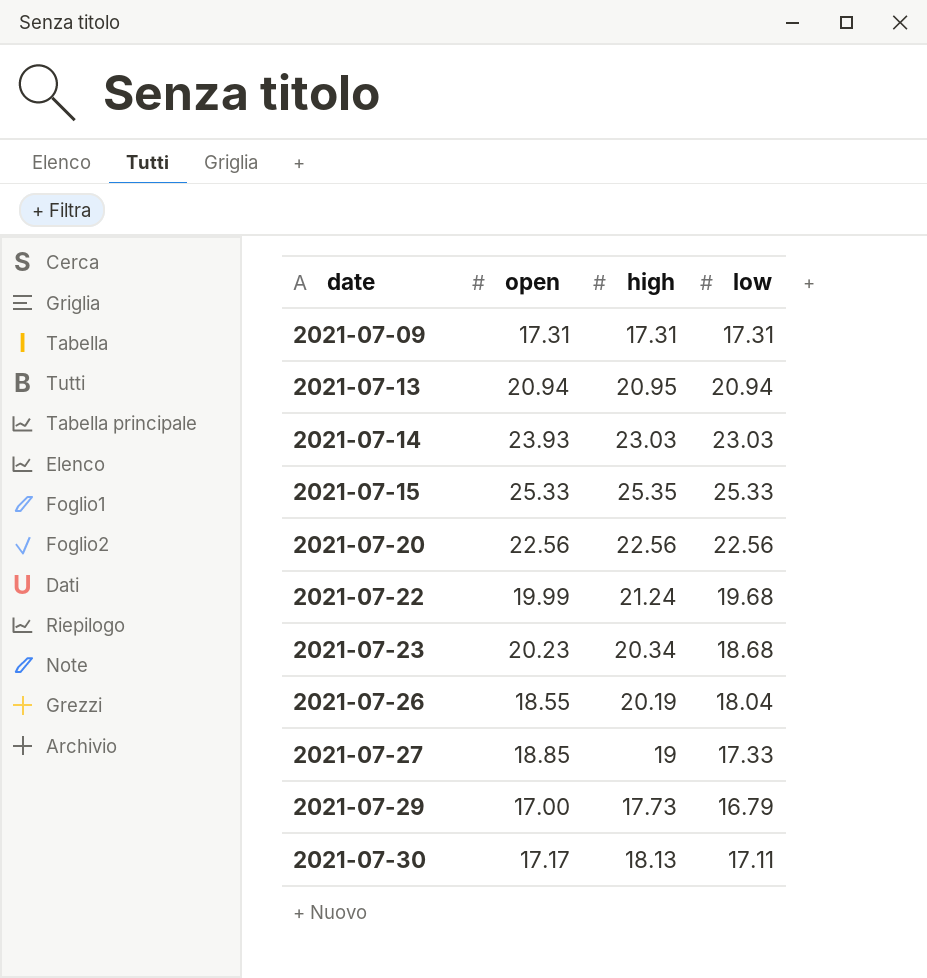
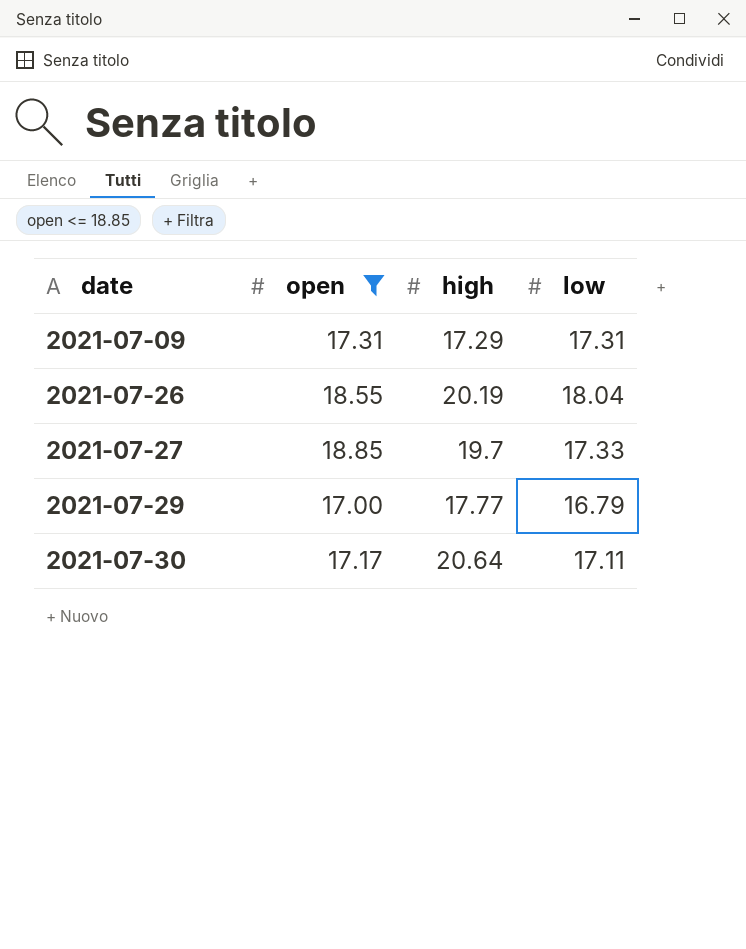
filter: none -> open <= 18.85
2021-07-09 | high: 17.31 -> 17.29
2021-07-27 | high: 19 -> 19.7
2021-07-29 | high: 17.73 -> 17.77
2021-07-30 | high: 18.13 -> 20.64

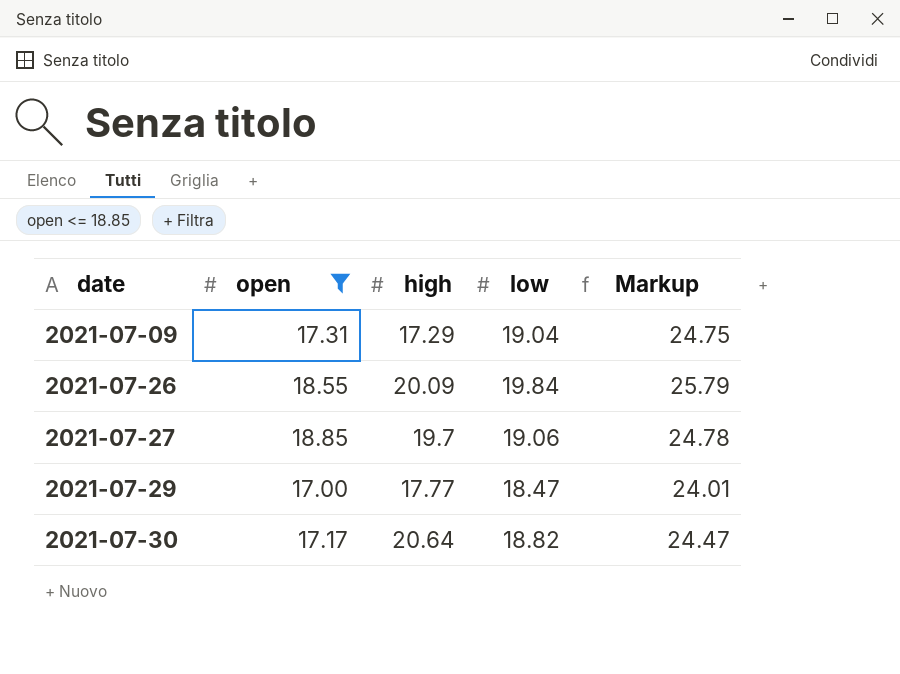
column Markup | formula: none -> [low] * 1.3
2021-07-09 | low: 17.31 -> 19.04
2021-07-26 | high: 20.19 -> 20.09
2021-07-26 | low: 18.04 -> 19.84
2021-07-27 | low: 17.33 -> 19.06
2021-07-29 | low: 16.79 -> 18.47
2021-07-30 | low: 17.11 -> 18.82

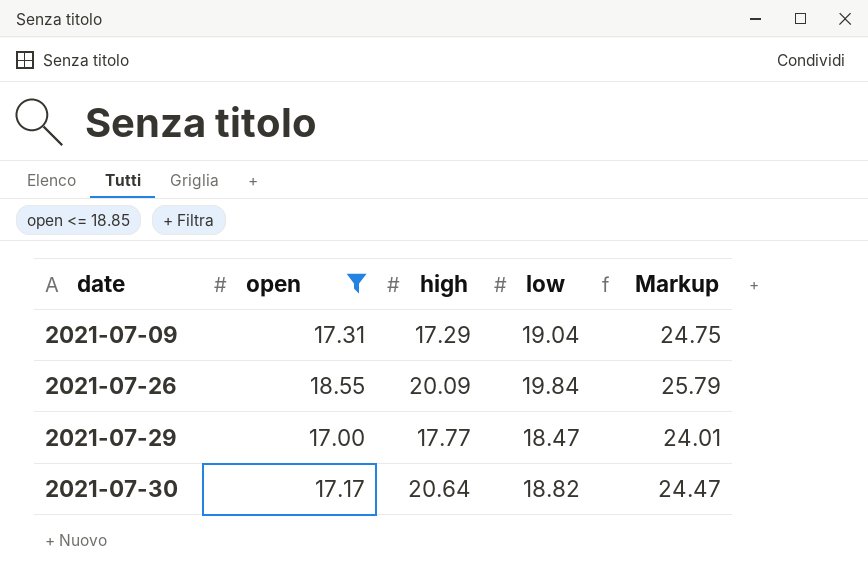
row 2021-07-27: 18.85 | 19.7 | 19.06 | 24.78 -> none

